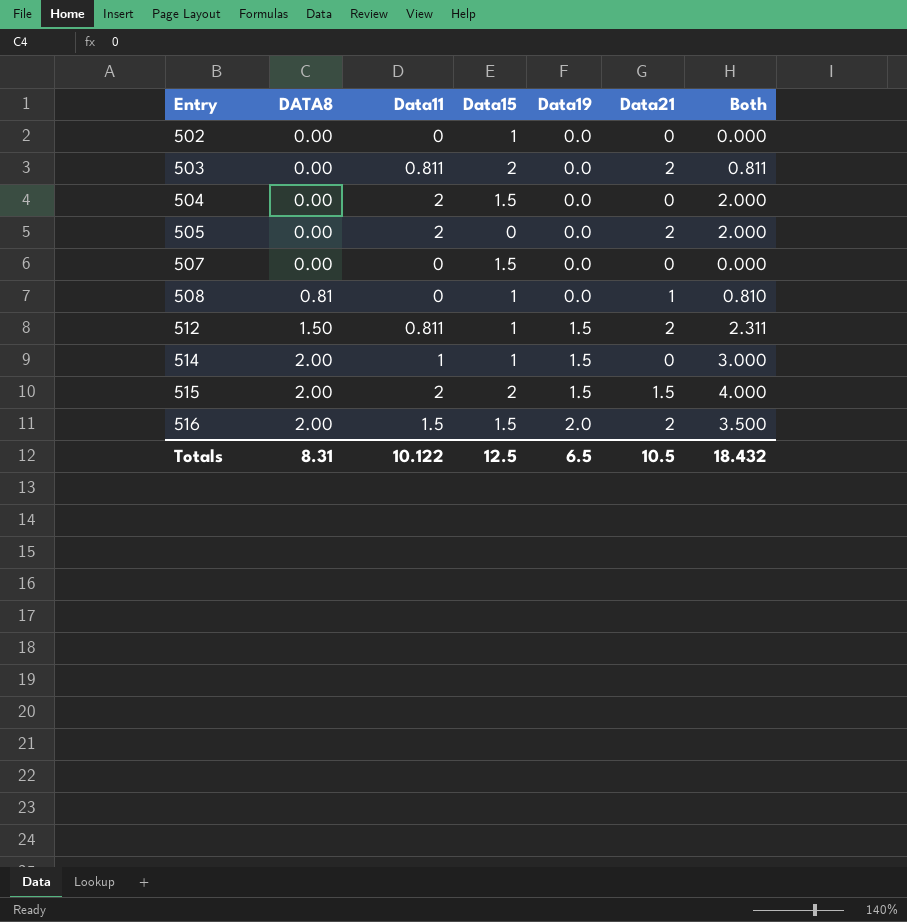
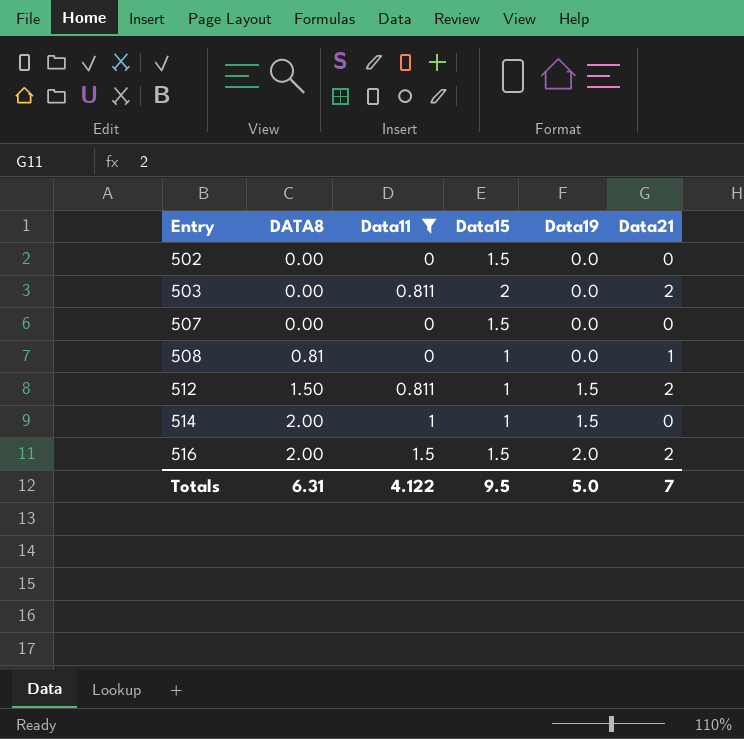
filter: none -> Data11 != 2
column Both | formula: [DATA8] + [Data11] -> none
502 | Data15: 1 -> 1.5
Totals | DATA8: 8.31 -> 6.31
Totals | Data11: 10.122 -> 4.122
Totals | Data15: 12.5 -> 9.5
Totals | Data19: 6.5 -> 5.0
Totals | Data21: 10.5 -> 7

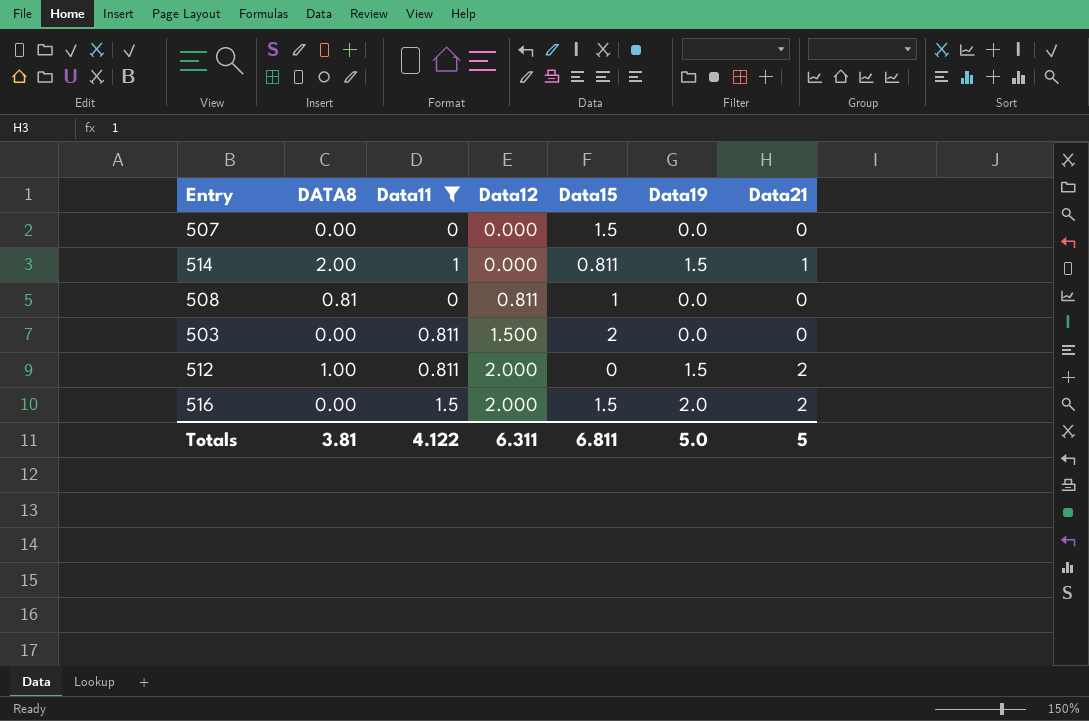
row order: Entry ascending -> Data12 ascending
column Data12 | position: none -> 4
row 502: 0.00 | 0 | 1.5 | 0.0 | 0 -> none
514 | Data15: 1 -> 0.811
514 | Data21: 0 -> 1
508 | Data21: 1 -> 0
503 | Data21: 2 -> 0
512 | DATA8: 1.50 -> 1.00
512 | Data15: 1 -> 0
516 | DATA8: 2.00 -> 0.00
Totals | DATA8: 6.31 -> 3.81
Totals | Data15: 9.5 -> 6.811
Totals | Data21: 7 -> 5

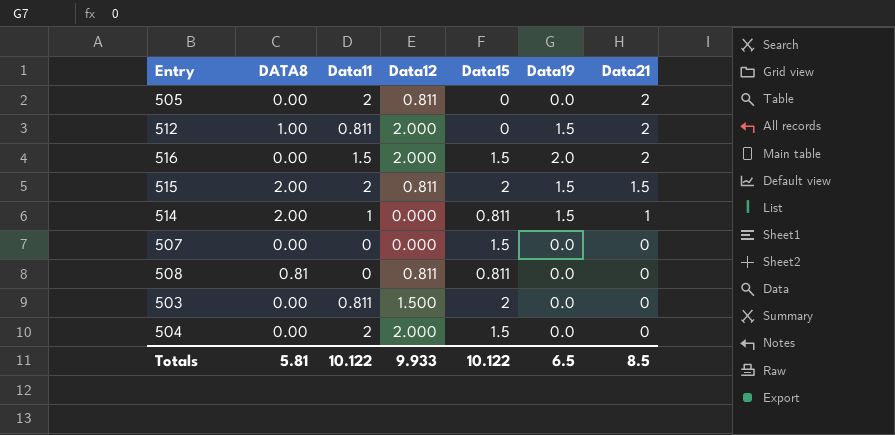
filter: Data11 != 2 -> none
row order: Data12 ascending -> Data21 descending
508 | Data15: 1 -> 0.811
Totals | DATA8: 3.81 -> 5.81
Totals | Data11: 4.122 -> 10.122
Totals | Data12: 6.311 -> 9.933
Totals | Data15: 6.811 -> 10.122
Totals | Data19: 5.0 -> 6.5
Totals | Data21: 5 -> 8.5

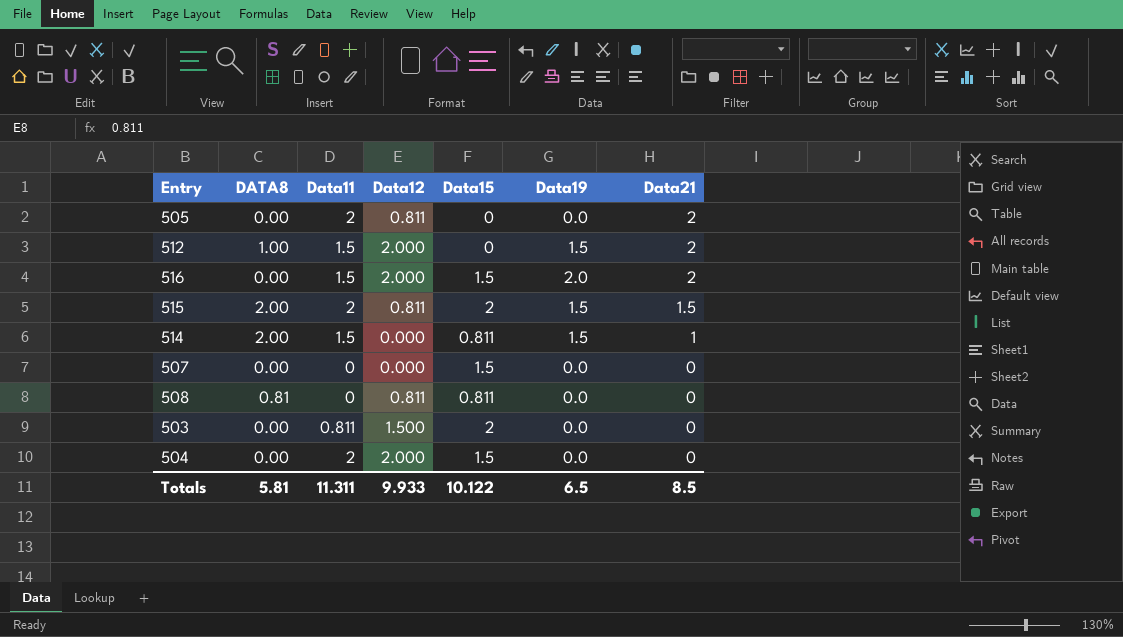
512 | Data11: 0.811 -> 1.5
514 | Data11: 1 -> 1.5
Totals | Data11: 10.122 -> 11.311

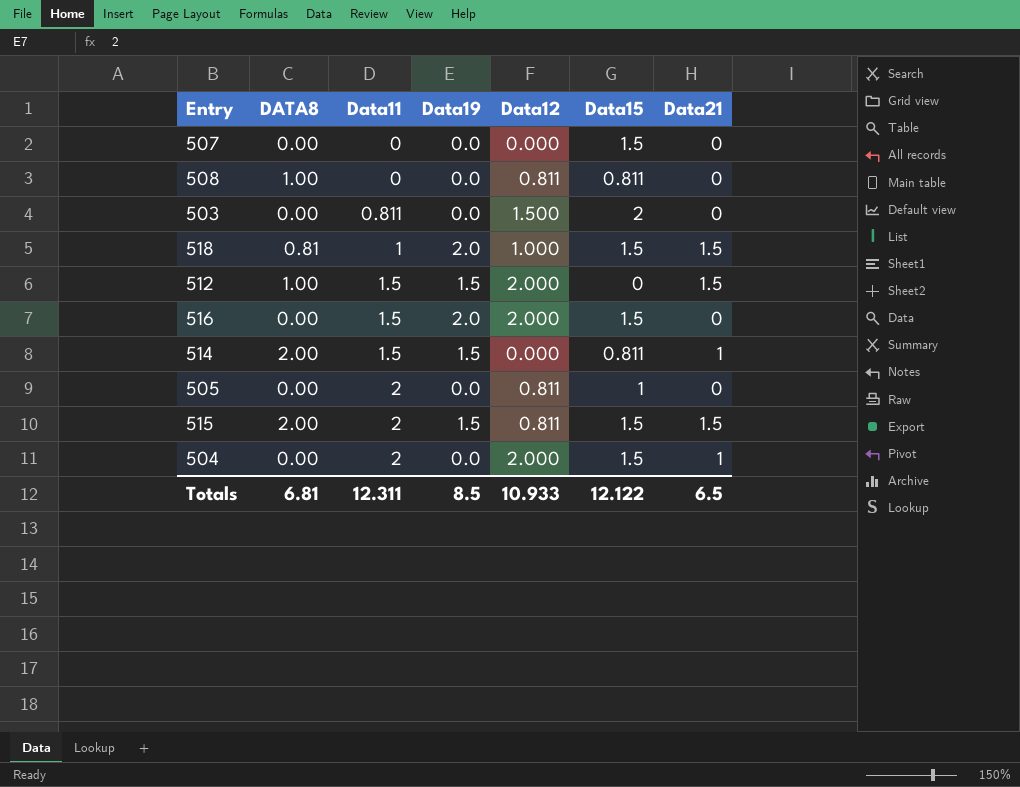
row order: Data21 descending -> Data11 ascending
column Data19 | position: 6 -> 4
508 | DATA8: 0.81 -> 1.00
row 518: none -> 0.81 | 1 | 2.0 | 1.000 | 1.5 | 1.5
512 | Data21: 2 -> 1.5
516 | Data21: 2 -> 0
505 | Data15: 0 -> 1
505 | Data21: 2 -> 0
515 | Data15: 2 -> 1.5
504 | Data21: 0 -> 1
Totals | DATA8: 5.81 -> 6.81
Totals | Data11: 11.311 -> 12.311
Totals | Data19: 6.5 -> 8.5
Totals | Data12: 9.933 -> 10.933
Totals | Data15: 10.122 -> 12.122
Totals | Data21: 8.5 -> 6.5

